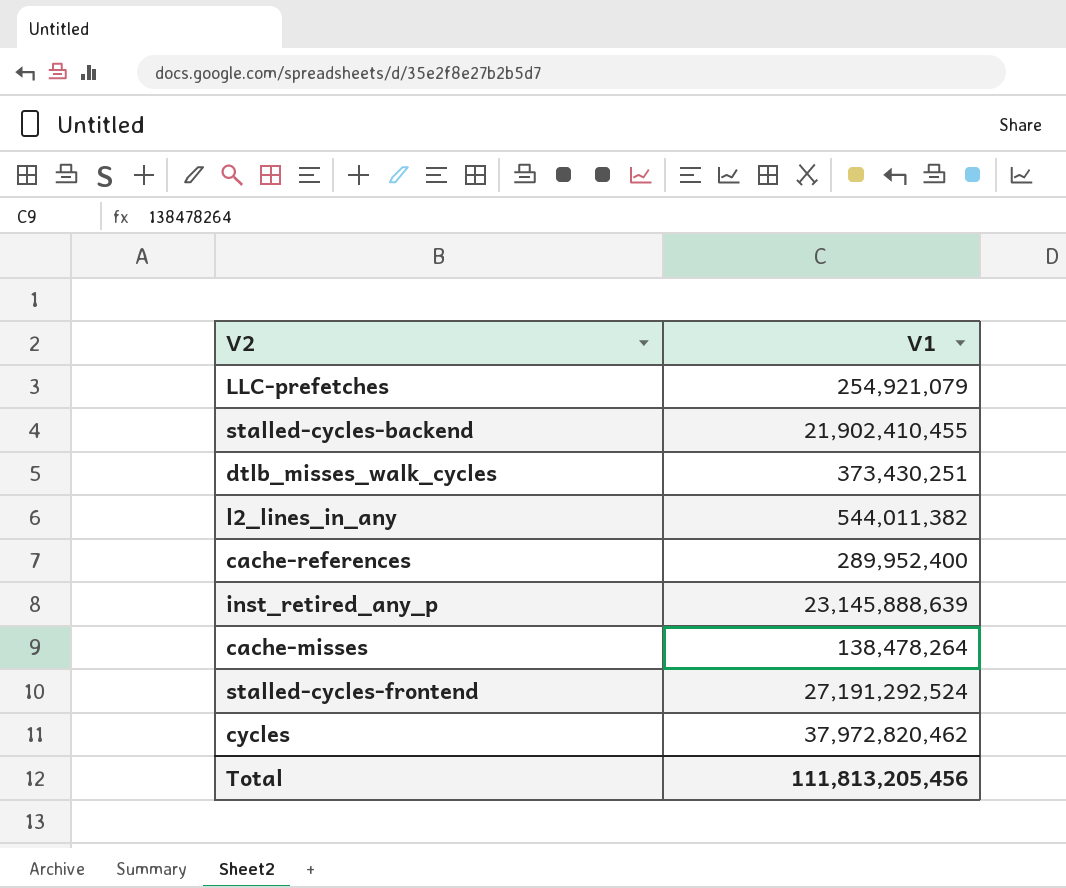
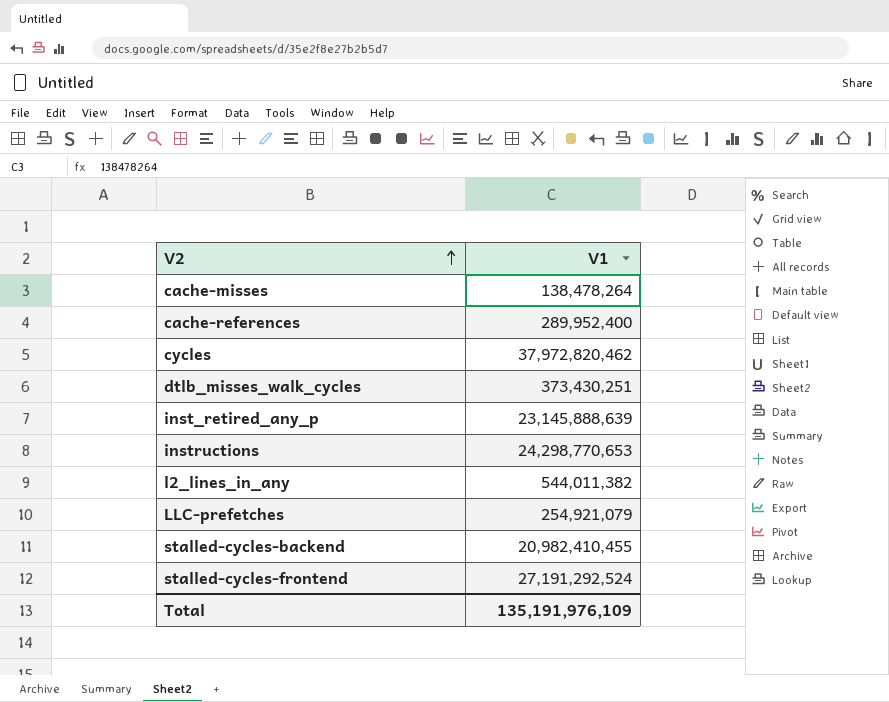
row order: none -> V2 ascending
row instructions: none -> 24,298,770,653
stalled-cycles-backend | V1: 21,902,410,455 -> 20,982,410,455
Total | V1: 111,813,205,456 -> 135,191,976,109

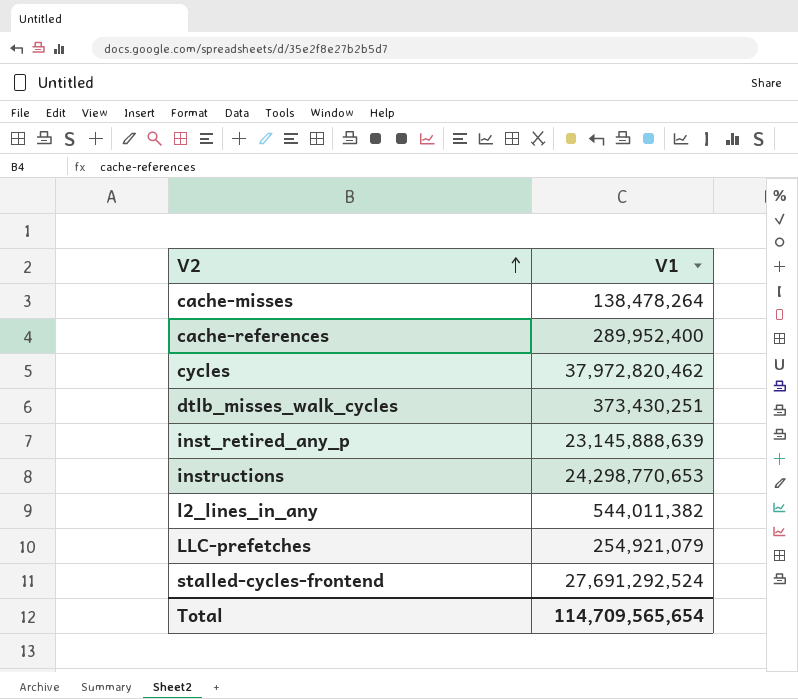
row stalled-cycles-backend: 20,982,410,455 -> none
stalled-cycles-frontend | V1: 27,191,292,524 -> 27,691,292,524
Total | V1: 135,191,976,109 -> 114,709,565,654

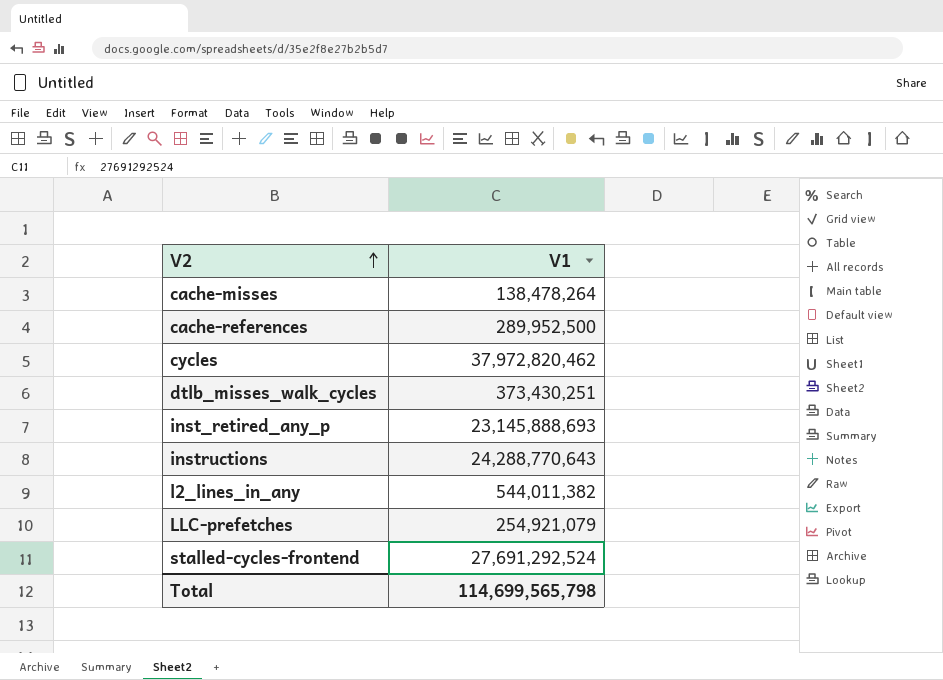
cache-references | V1: 289,952,400 -> 289,952,500
inst_retired_any_p | V1: 23,145,888,639 -> 23,145,888,693
instructions | V1: 24,298,770,653 -> 24,288,770,643
Total | V1: 114,709,565,654 -> 114,699,565,798

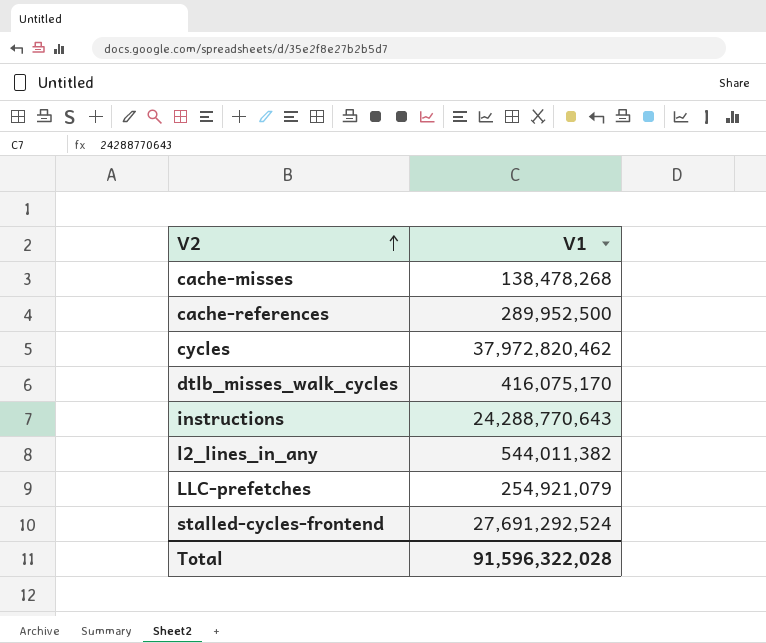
row inst_retired_any_p: 23,145,888,693 -> none
cache-misses | V1: 138,478,264 -> 138,478,268
dtlb_misses_walk_cycles | V1: 373,430,251 -> 416,075,170
Total | V1: 114,699,565,798 -> 91,596,322,028

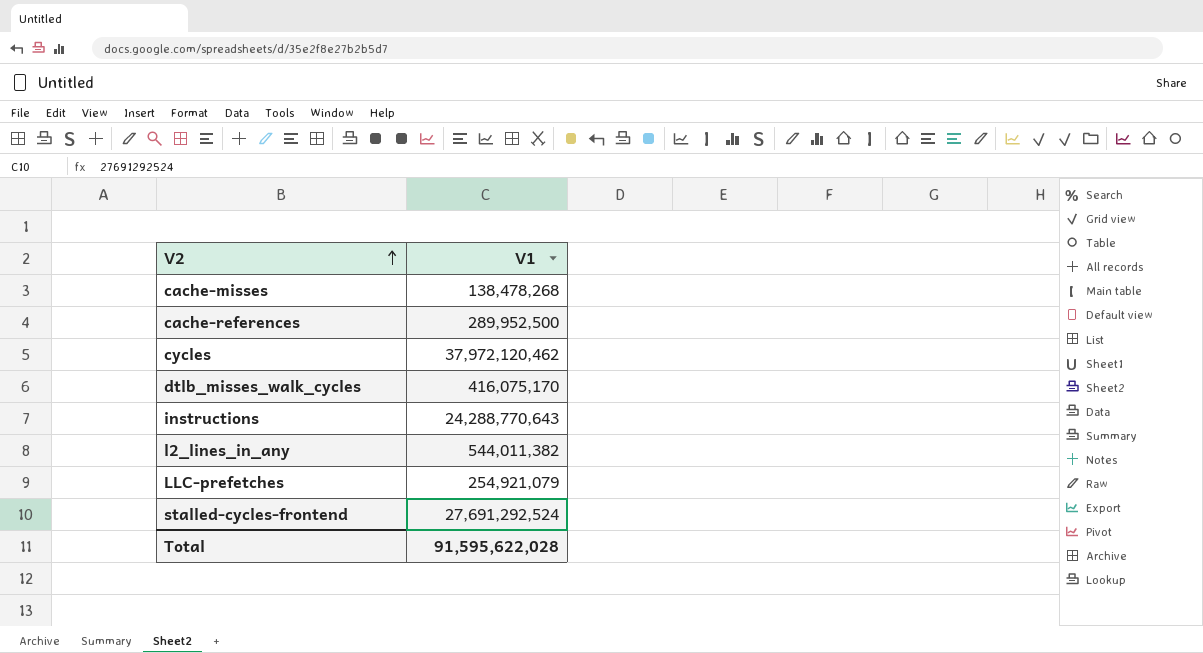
cycles | V1: 37,972,820,462 -> 37,972,120,462
Total | V1: 91,596,322,028 -> 91,595,622,028

